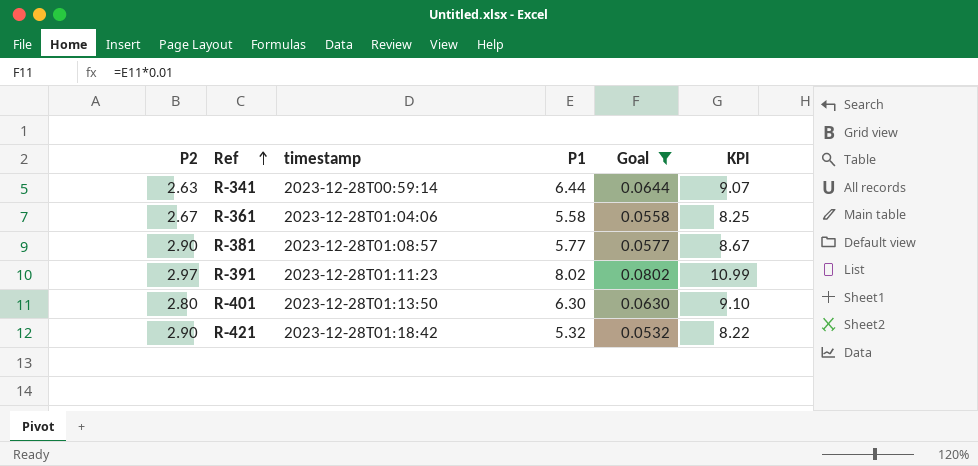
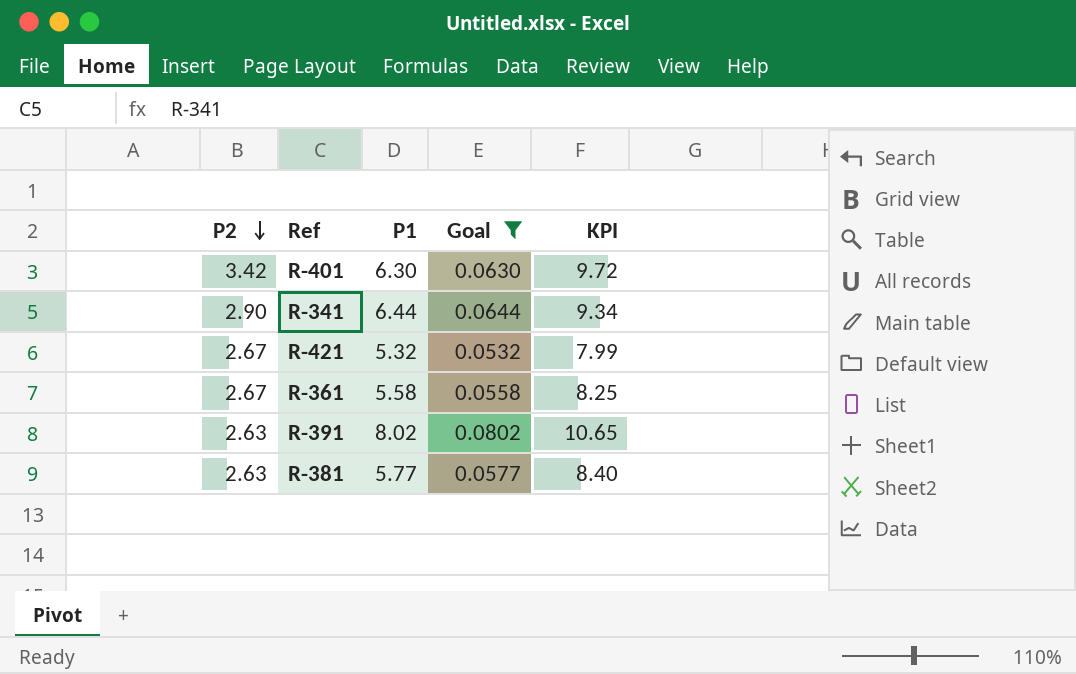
row order: Ref ascending -> P2 descending
column timestamp | position: 3 -> none
R-401 | P2: 2.80 -> 3.42
R-401 | KPI: 9.10 -> 9.72
R-341 | P2: 2.63 -> 2.90
R-341 | KPI: 9.07 -> 9.34
R-421 | P2: 2.90 -> 2.67
R-421 | KPI: 8.22 -> 7.99
R-391 | P2: 2.97 -> 2.63
R-391 | KPI: 10.99 -> 10.65
R-381 | P2: 2.90 -> 2.63
R-381 | KPI: 8.67 -> 8.40

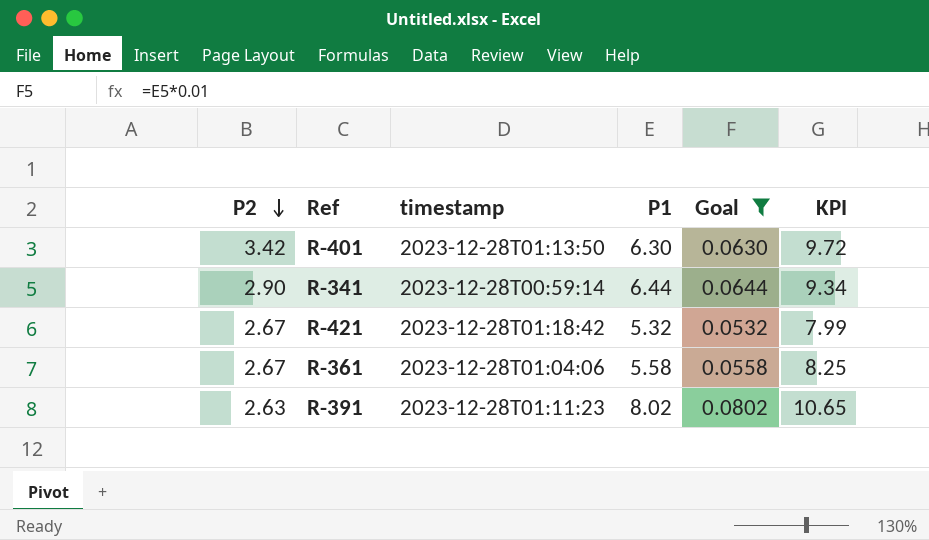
column timestamp | position: none -> 3
row R-381: 2.63 | 5.77 | 0.0577 | 8.40 -> none

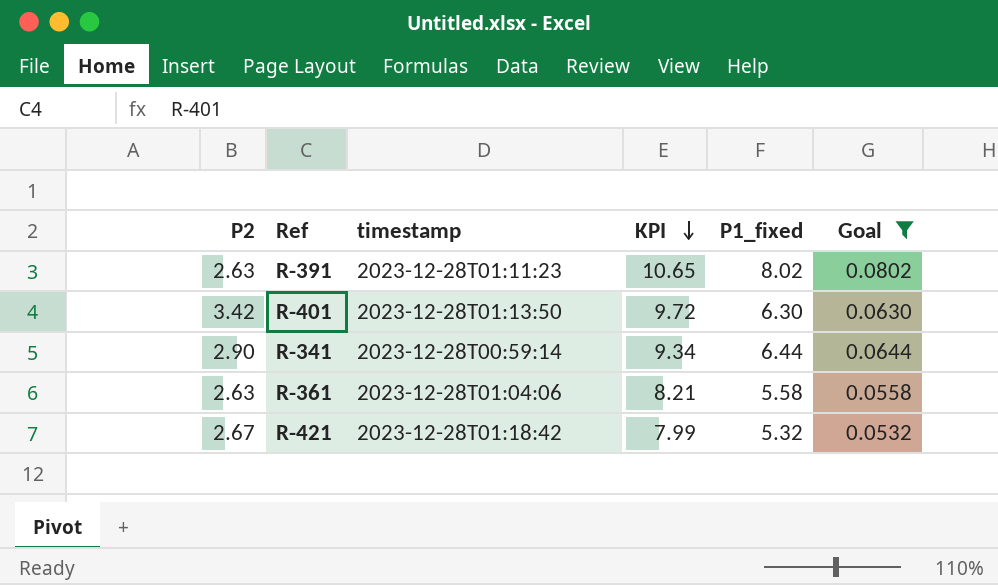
row order: P2 descending -> KPI descending
column KPI | position: 6 -> 4
column name: P1 -> P1_fixed
R-361 | P2: 2.67 -> 2.63
R-361 | KPI: 8.25 -> 8.21

